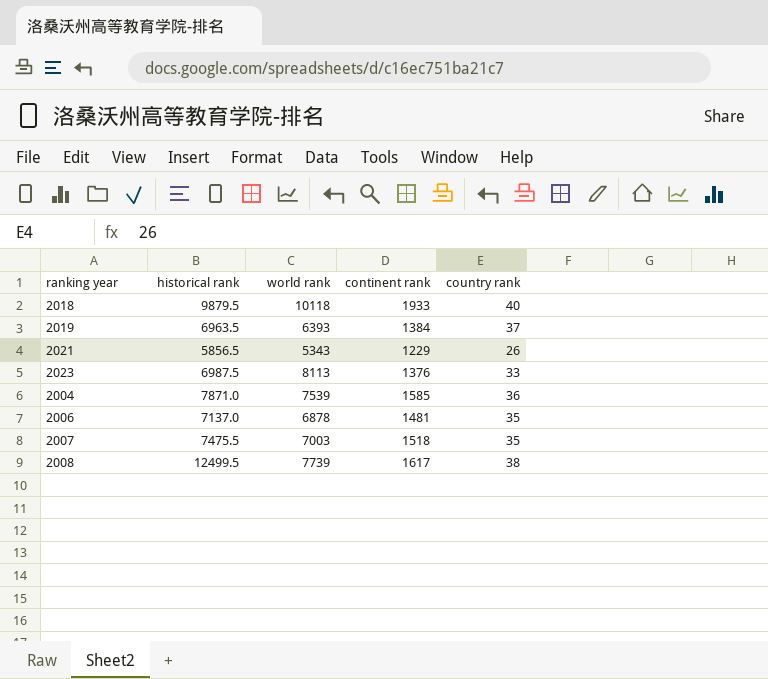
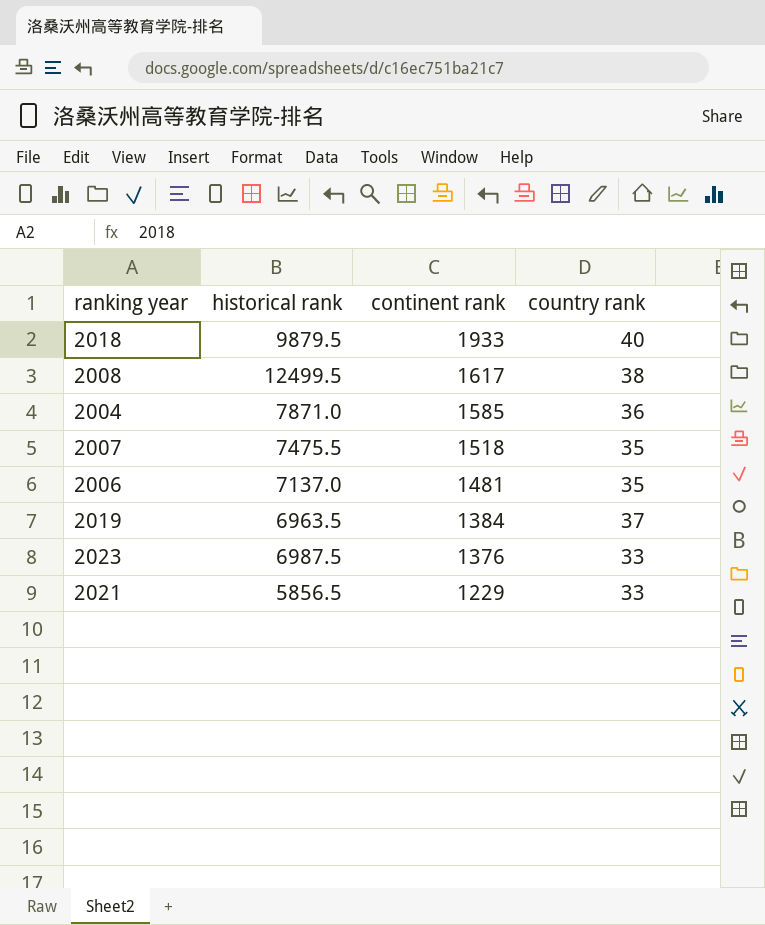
row order: none -> continent rank descending
column world rank | position: 3 -> none
2021 | country rank: 26 -> 33

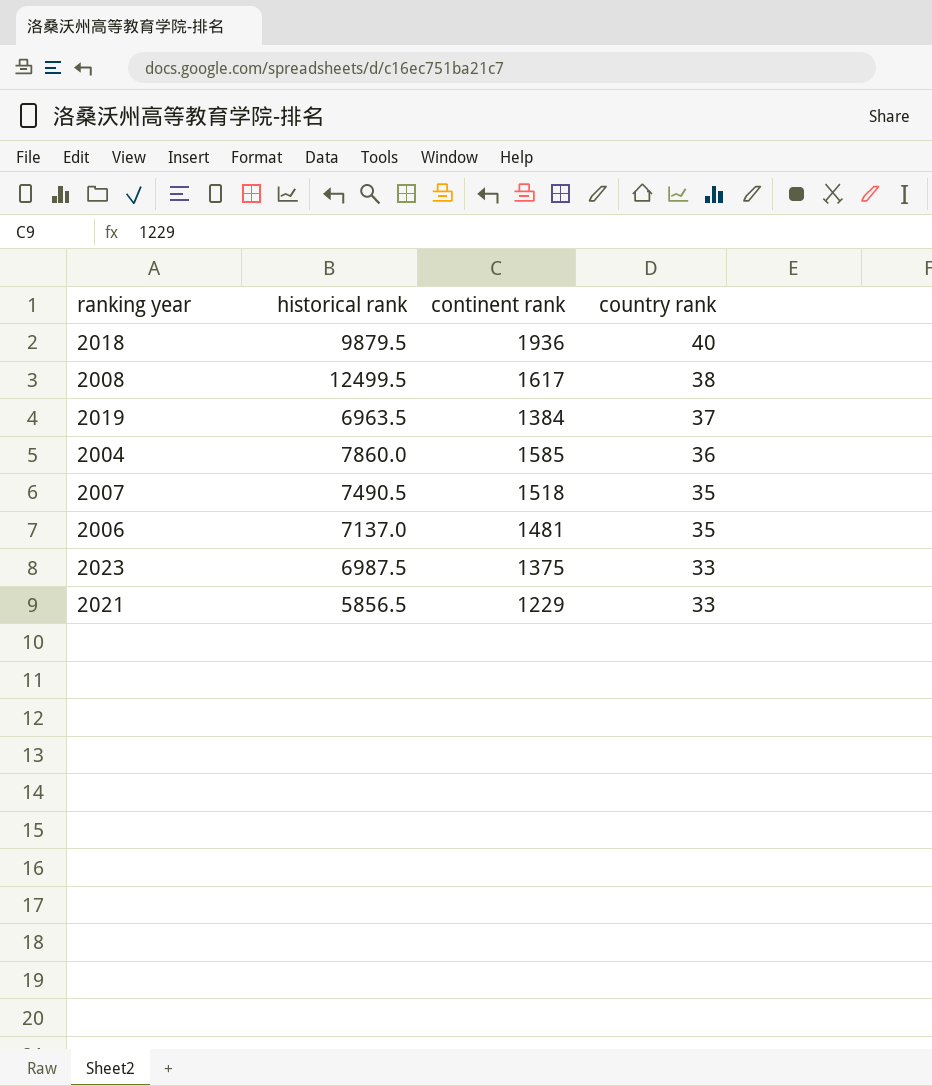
row order: continent rank descending -> country rank descending
2018 | continent rank: 1933 -> 1936
2004 | historical rank: 7871.0 -> 7860.0
2007 | historical rank: 7475.5 -> 7490.5
2023 | continent rank: 1376 -> 1375

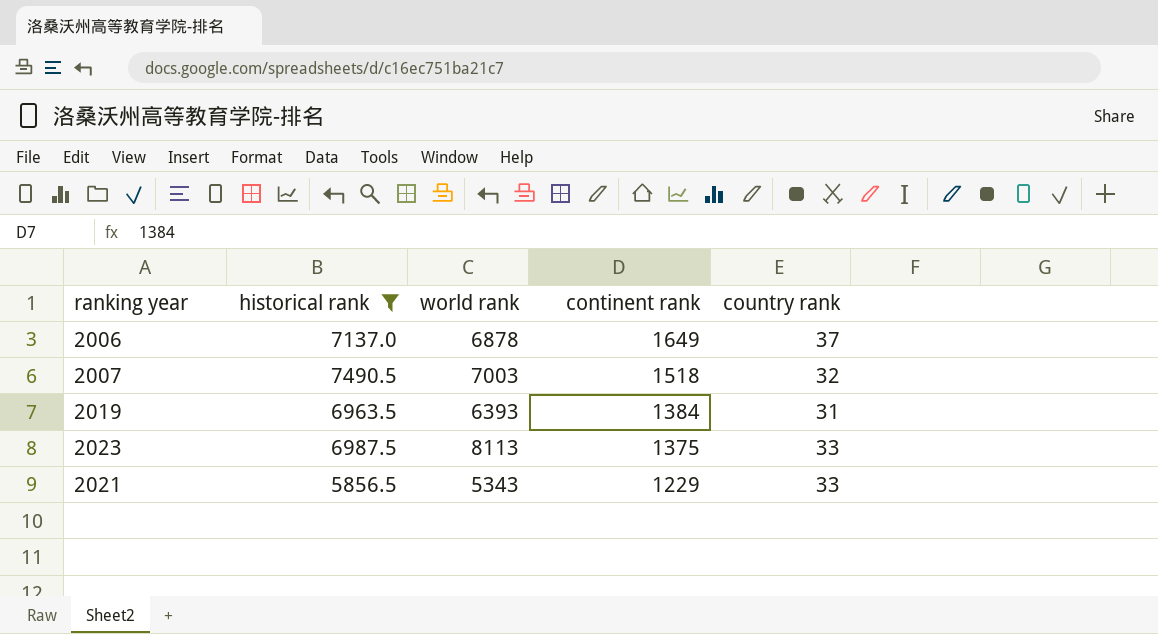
filter: none -> historical rank <= 7490.5
row order: country rank descending -> continent rank descending
column world rank | position: none -> 3
2006 | continent rank: 1481 -> 1649
2006 | country rank: 35 -> 37
2007 | country rank: 35 -> 32
2019 | country rank: 37 -> 31

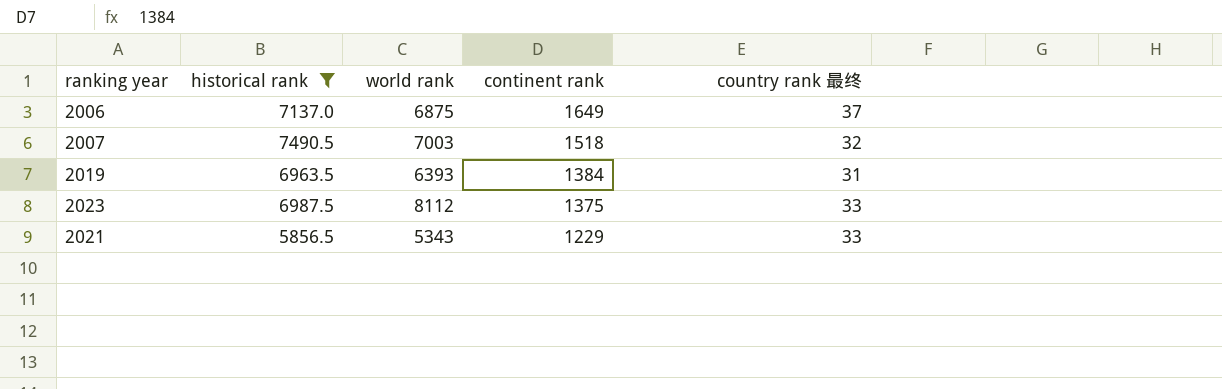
column name: country rank -> country rank 最终
2006 | world rank: 6878 -> 6875
2023 | world rank: 8113 -> 8112

